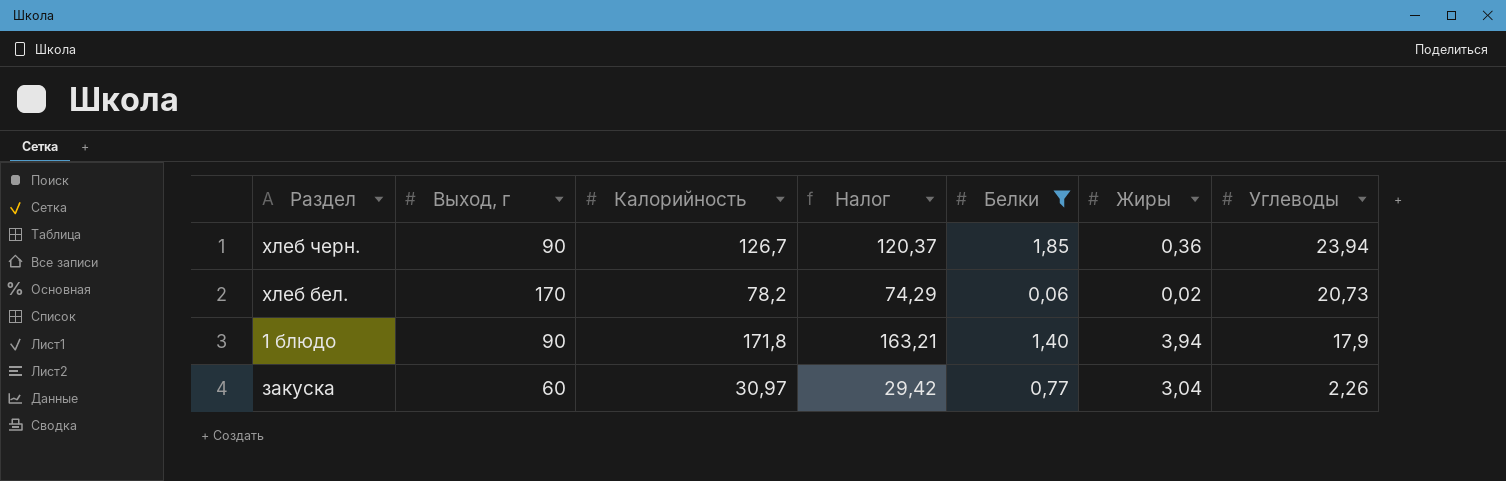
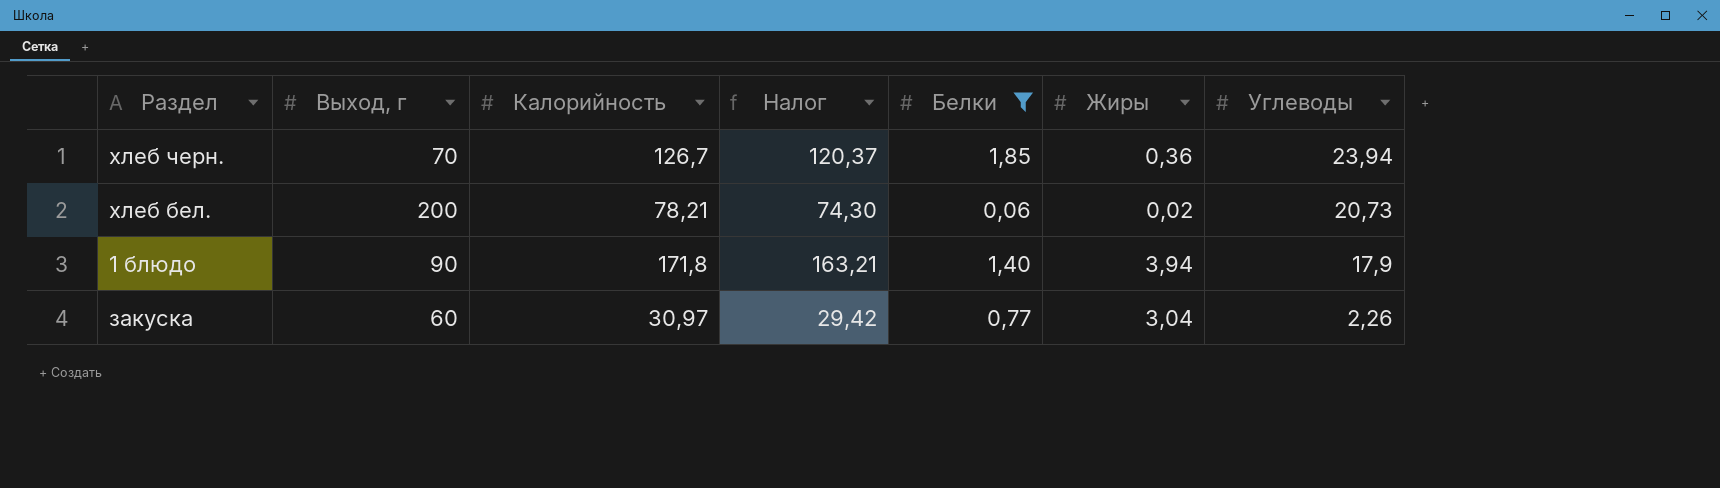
хлеб черн. | Выход, г: 90 -> 70
хлеб бел. | Выход, г: 170 -> 200
хлеб бел. | Калорийность: 78,2 -> 78,21
хлеб бел. | Налог: 74,29 -> 74,30

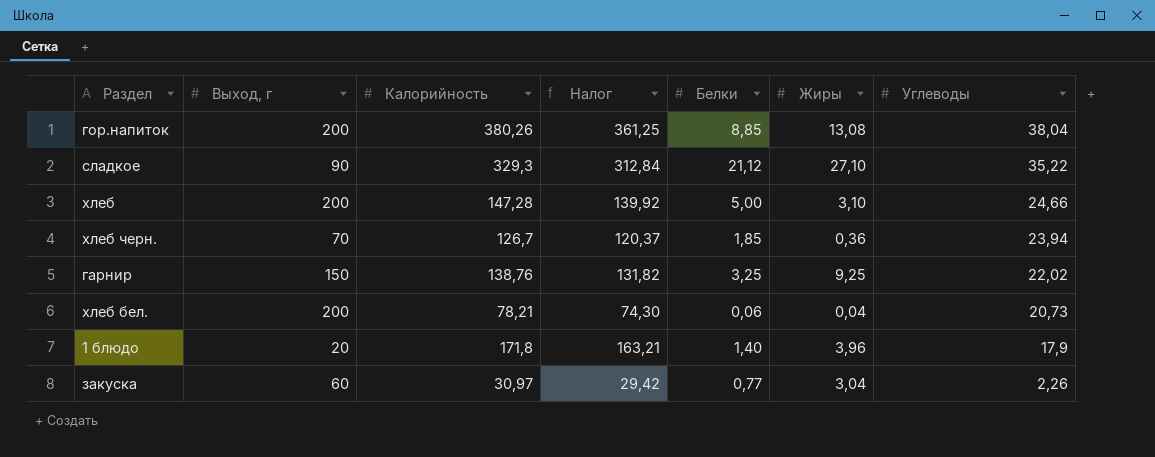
filter: Белки <= 1,85 -> none
хлеб бел. | Жиры: 0,02 -> 0,04
1 блюдо | Выход, г: 90 -> 20
1 блюдо | Жиры: 3,94 -> 3,96

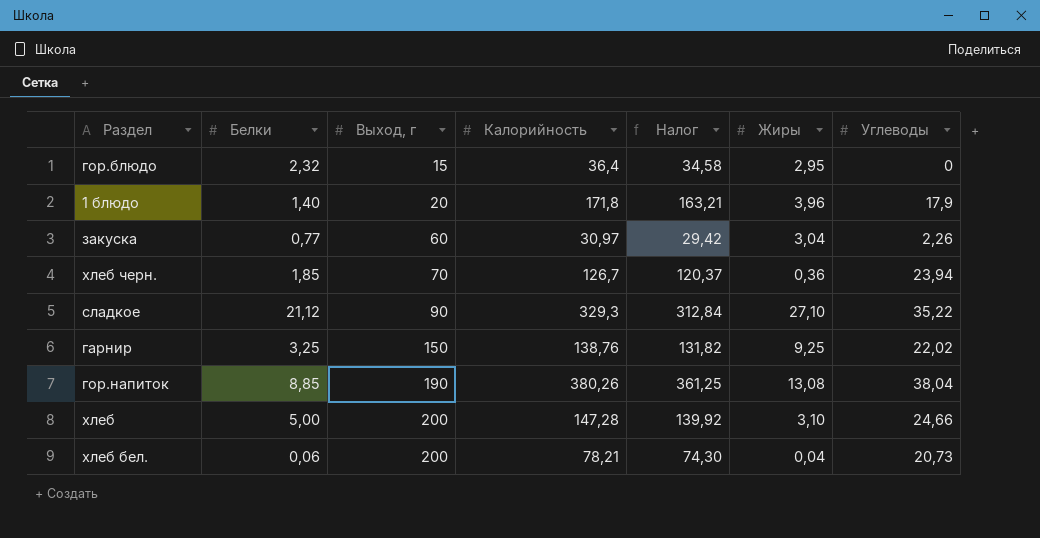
row order: Углеводы descending -> Выход, г ascending
column Белки | position: 5 -> 2
row гор.блюдо: none -> 2,32 | 15 | 36,4 | 34,58 | 2,95 | 0
гор.напиток | Выход, г: 200 -> 190

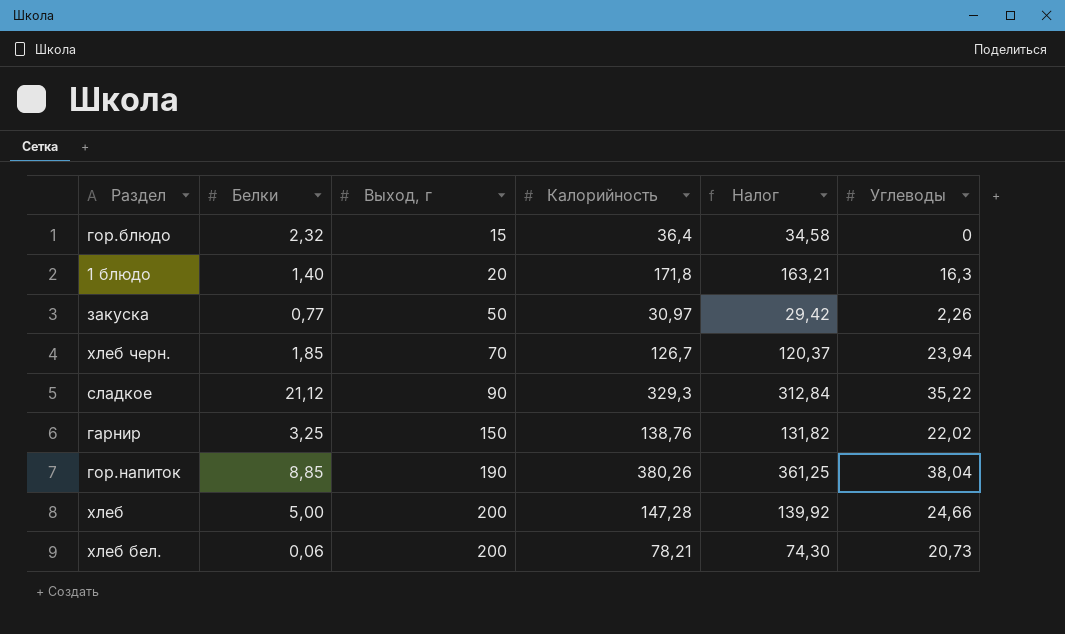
column Жиры | position: 6 -> none
1 блюдо | Углеводы: 17,9 -> 16,3
закуска | Выход, г: 60 -> 50

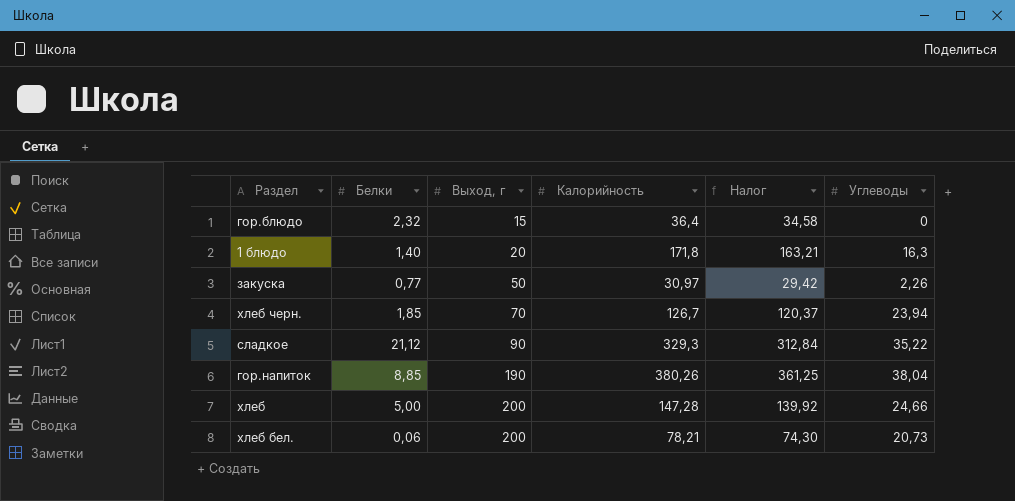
row гарнир: 3,25 | 150 | 138,76 | 131,82 | 22,02 -> none

